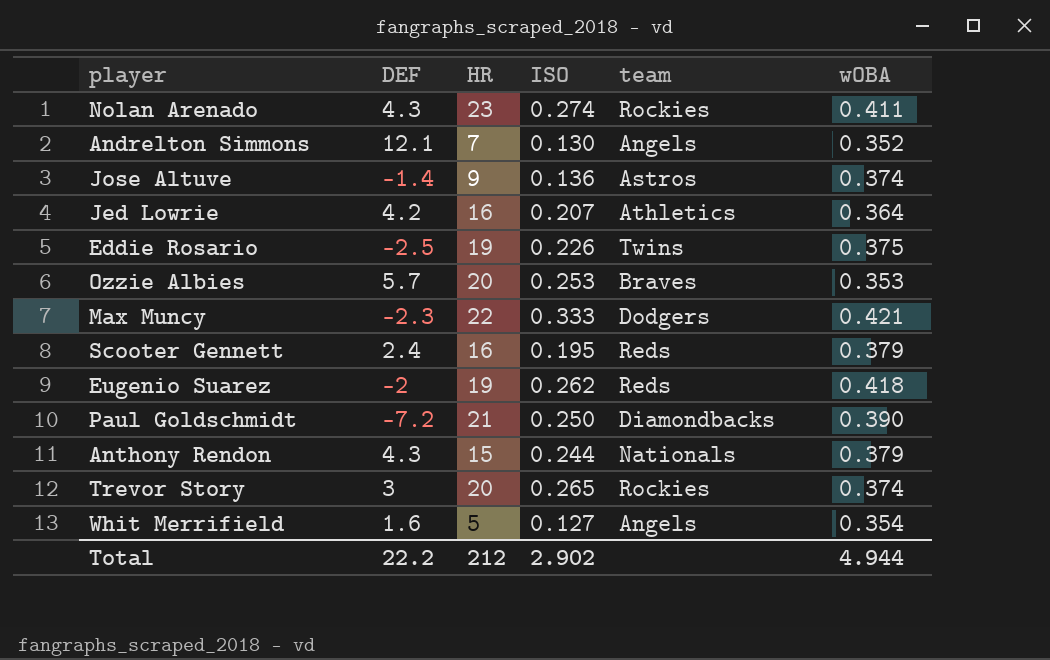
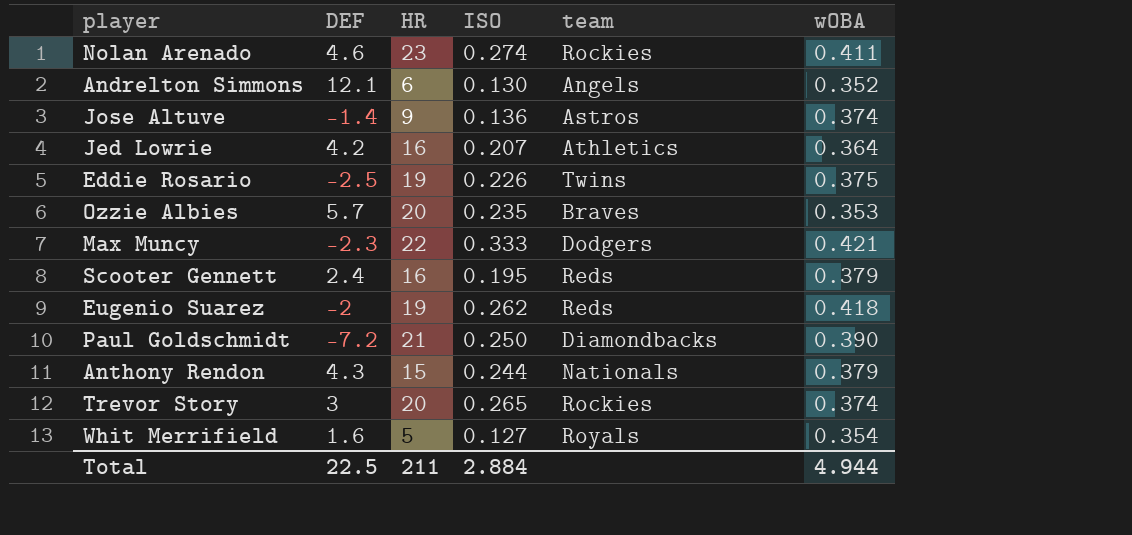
Nolan Arenado | DEF: 4.3 -> 4.6
Andrelton Simmons | HR: 7 -> 6
Ozzie Albies | ISO: 0.253 -> 0.235
Whit Merrifield | team: Angels -> Royals
Total | DEF: 22.2 -> 22.5
Total | HR: 212 -> 211
Total | ISO: 2.902 -> 2.884

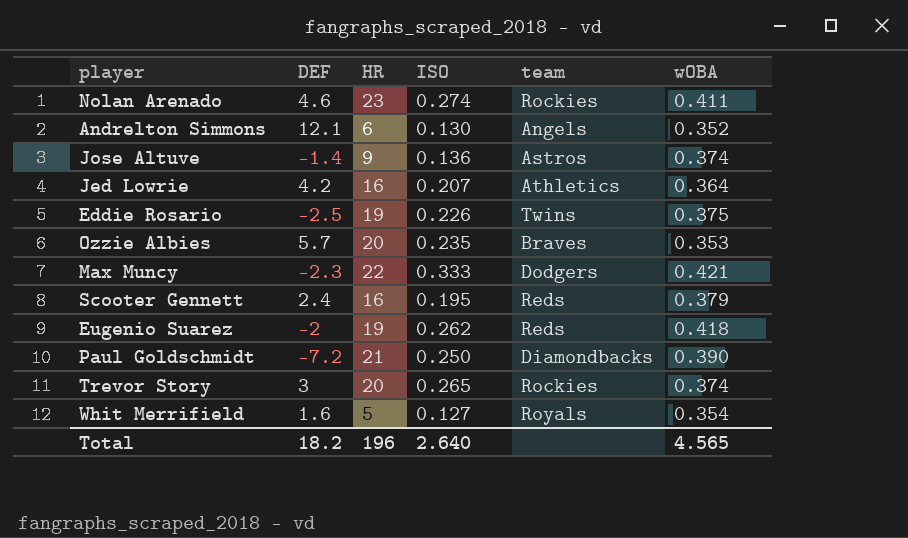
row Anthony Rendon: 4.3 | 15 | 0.244 | Nationals | 0.379 -> none
Total | DEF: 22.5 -> 18.2
Total | HR: 211 -> 196
Total | ISO: 2.884 -> 2.640
Total | wOBA: 4.944 -> 4.565

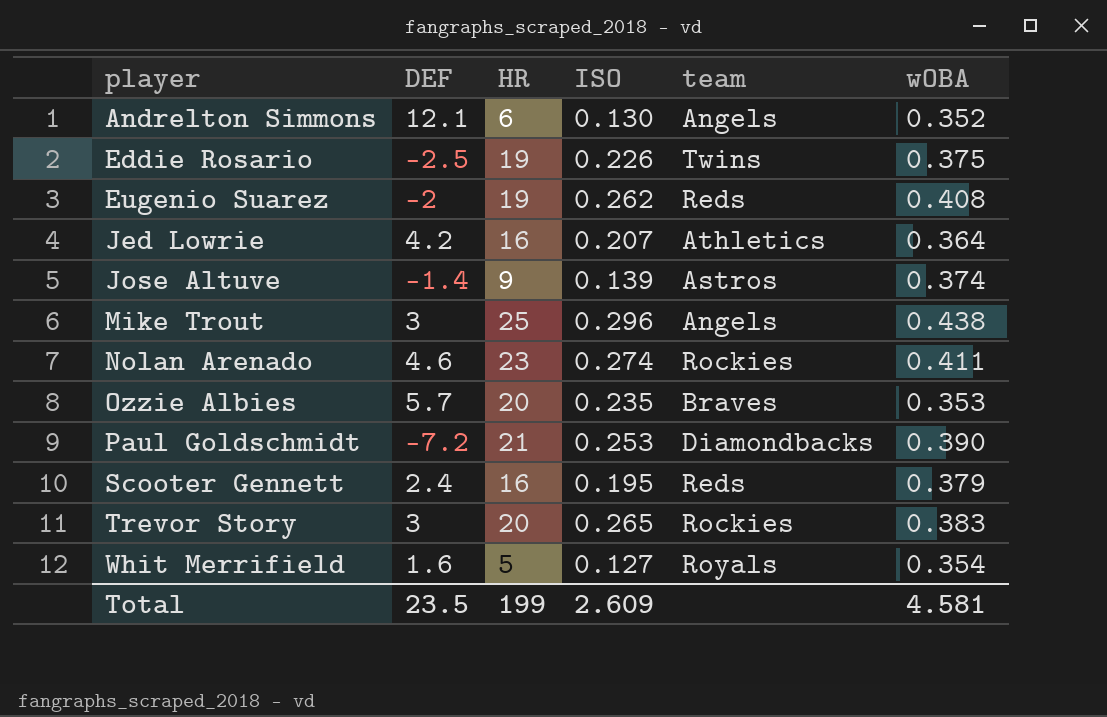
row order: none -> player ascending
row Max Muncy: -2.3 | 22 | 0.333 | Dodgers | 0.421 -> none
Eugenio Suarez | wOBA: 0.418 -> 0.408
Jose Altuve | ISO: 0.136 -> 0.139
row Mike Trout: none -> 3 | 25 | 0.296 | Angels | 0.438
Paul Goldschmidt | ISO: 0.250 -> 0.253
Trevor Story | wOBA: 0.374 -> 0.383
Total | DEF: 18.2 -> 23.5
Total | HR: 196 -> 199
Total | ISO: 2.640 -> 2.609
Total | wOBA: 4.565 -> 4.581

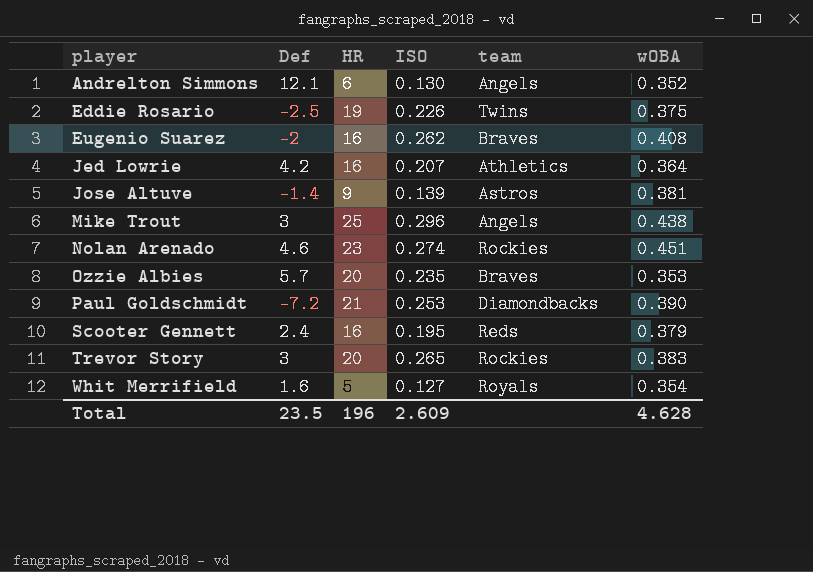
column name: DEF -> Def
Eugenio Suarez | HR: 19 -> 16
Eugenio Suarez | team: Reds -> Braves
Jose Altuve | wOBA: 0.374 -> 0.381
Nolan Arenado | wOBA: 0.411 -> 0.451
Total | HR: 199 -> 196
Total | wOBA: 4.581 -> 4.628

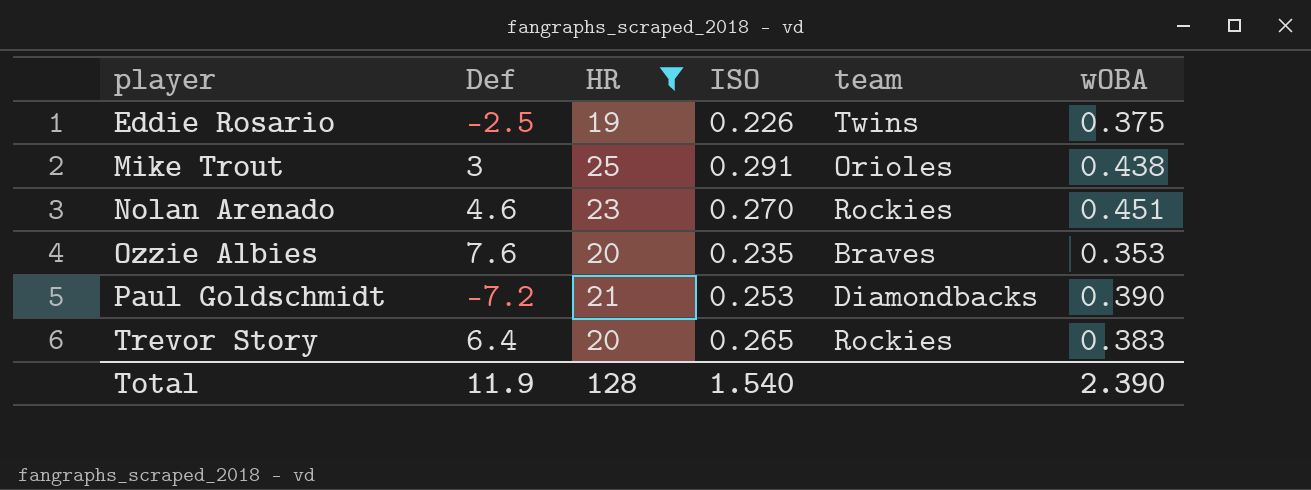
filter: none -> HR >= 19
Mike Trout | ISO: 0.296 -> 0.291
Mike Trout | team: Angels -> Orioles
Nolan Arenado | ISO: 0.274 -> 0.270
Ozzie Albies | Def: 5.7 -> 7.6
Trevor Story | Def: 3 -> 6.4
Total | Def: 23.5 -> 11.9
Total | HR: 196 -> 128
Total | ISO: 2.609 -> 1.540
Total | wOBA: 4.628 -> 2.390

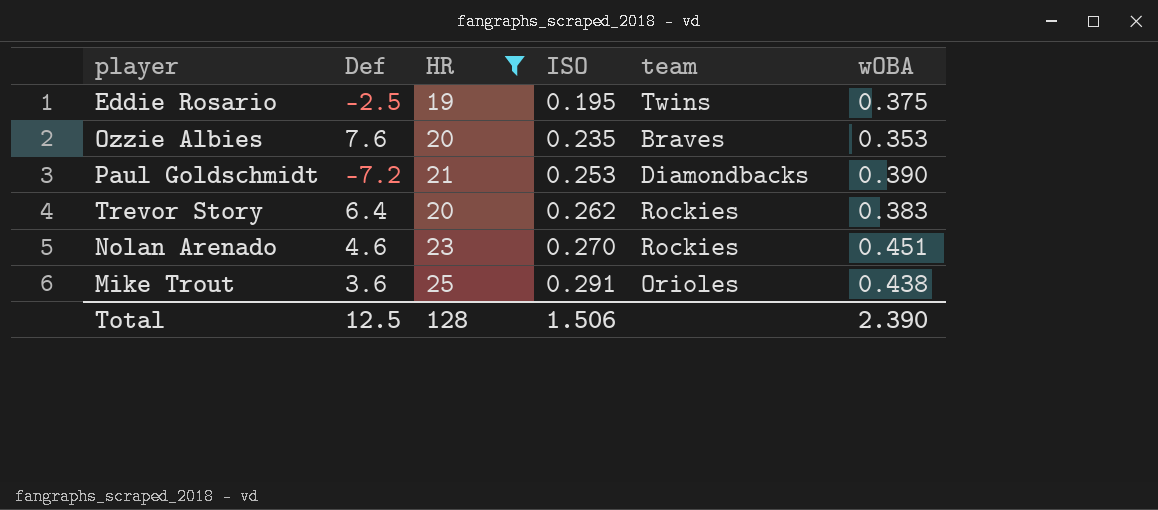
row order: player ascending -> ISO ascending
Eddie Rosario | ISO: 0.226 -> 0.195
Trevor Story | ISO: 0.265 -> 0.262
Mike Trout | Def: 3 -> 3.6
Total | Def: 11.9 -> 12.5
Total | ISO: 1.540 -> 1.506

